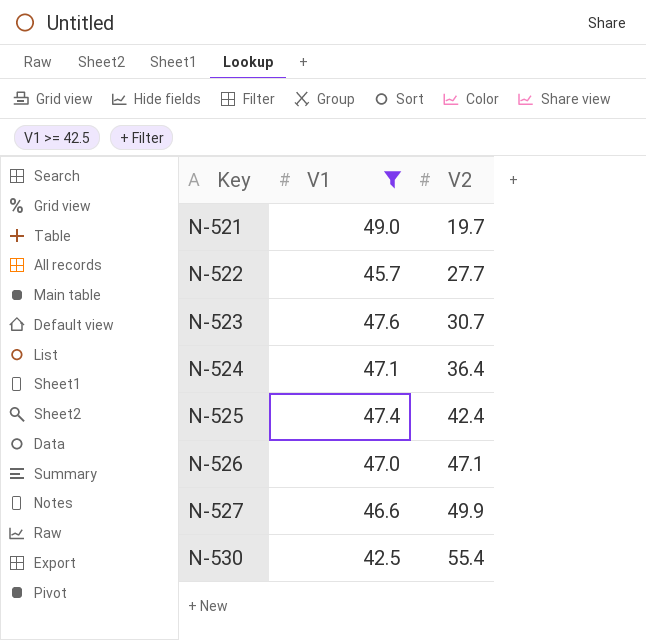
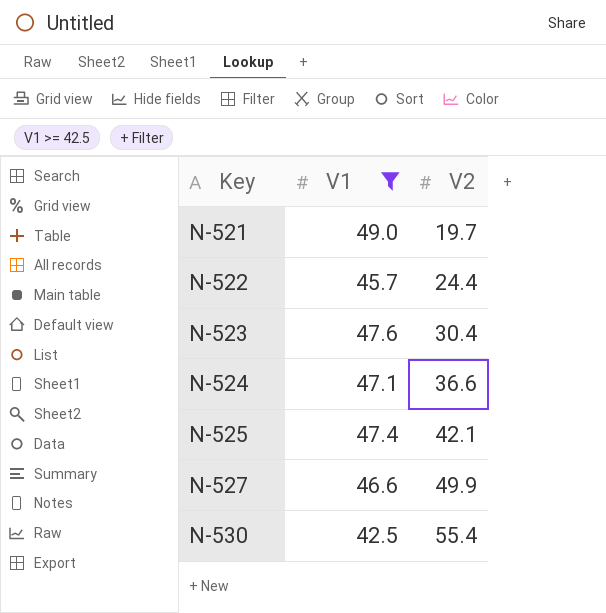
row N-526: 47.0 | 47.1 -> none
N-522 | V2: 27.7 -> 24.4
N-523 | V2: 30.7 -> 30.4
N-524 | V2: 36.4 -> 36.6
N-525 | V2: 42.4 -> 42.1

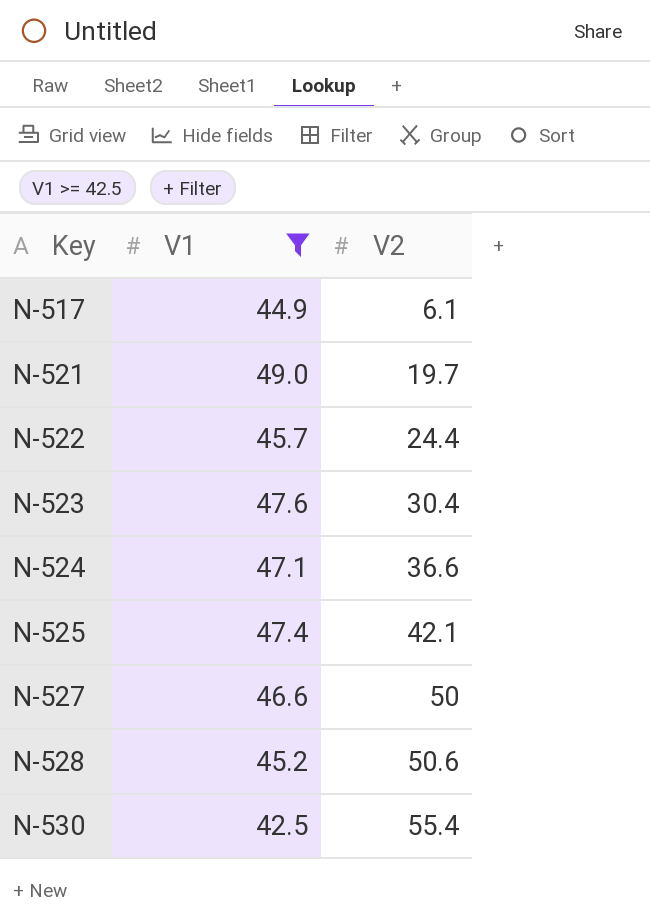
row N-517: none -> 44.9 | 6.1
N-527 | V2: 49.9 -> 50
row N-528: none -> 45.2 | 50.6

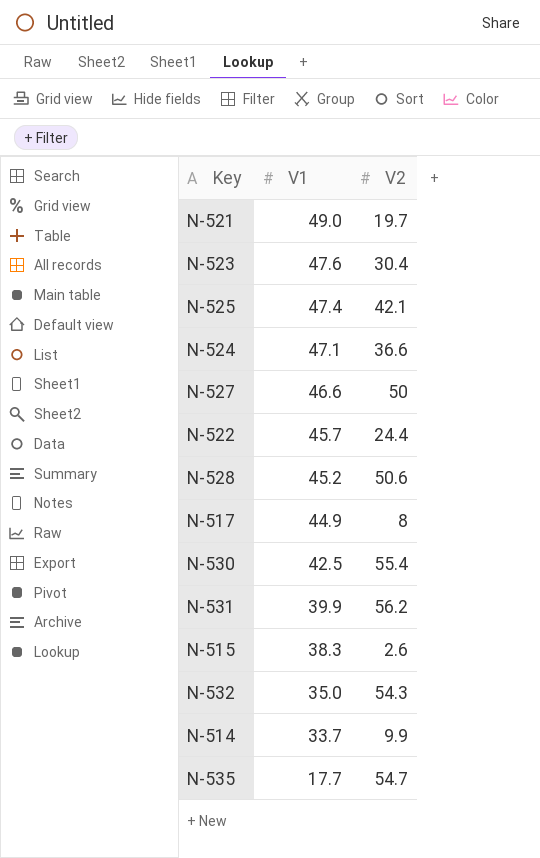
filter: V1 >= 42.5 -> none
row order: Key ascending -> V1 descending
N-517 | V2: 6.1 -> 8

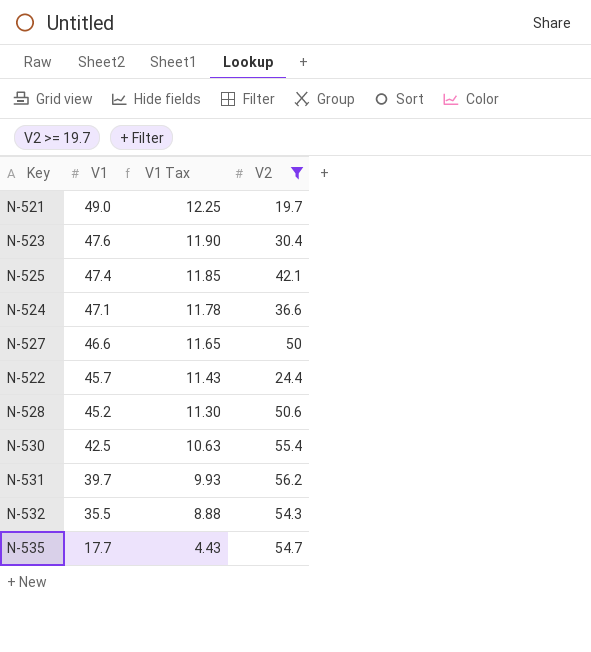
filter: none -> V2 >= 19.7
column V1 Tax | formula: none -> [V1] * 0.25
N-531 | V1: 39.9 -> 39.7
N-532 | V1: 35.0 -> 35.5

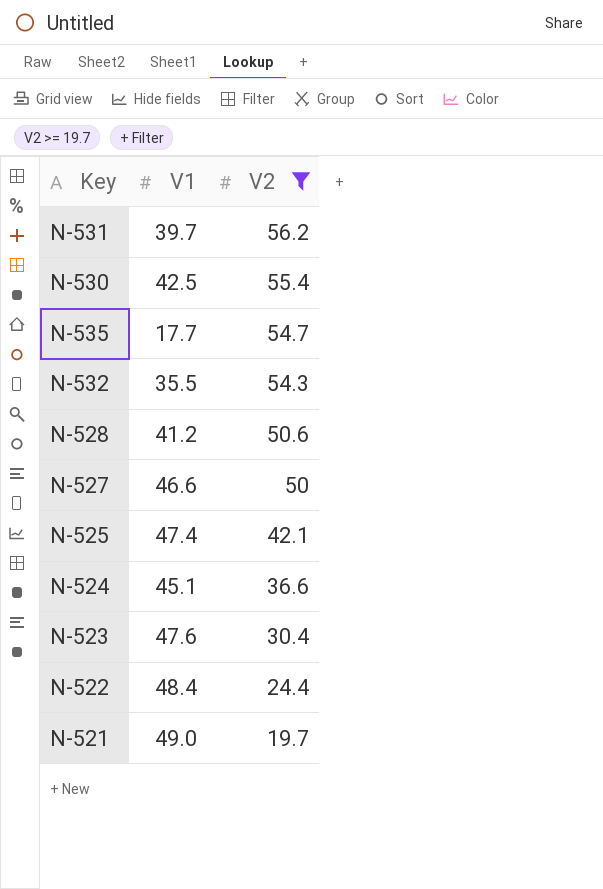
row order: V1 descending -> V2 descending
column V1 Tax | formula: [V1] * 0.25 -> none
N-528 | V1: 45.2 -> 41.2
N-524 | V1: 47.1 -> 45.1
N-522 | V1: 45.7 -> 48.4

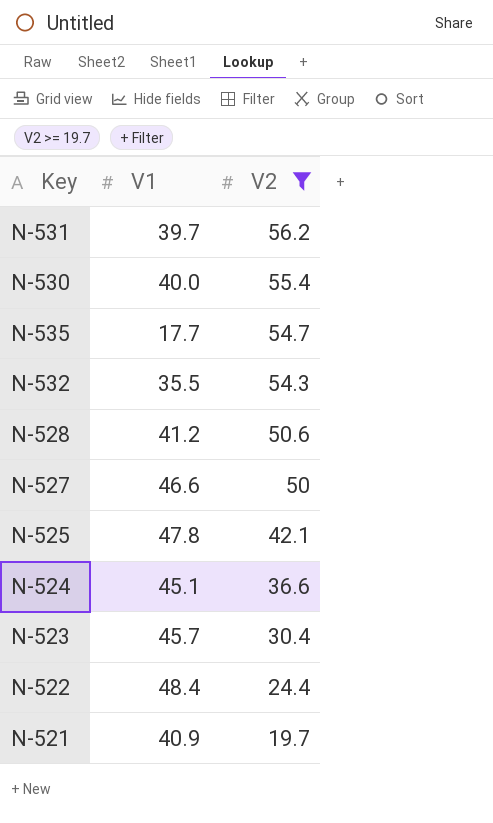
N-530 | V1: 42.5 -> 40.0
N-525 | V1: 47.4 -> 47.8
N-523 | V1: 47.6 -> 45.7
N-521 | V1: 49.0 -> 40.9

